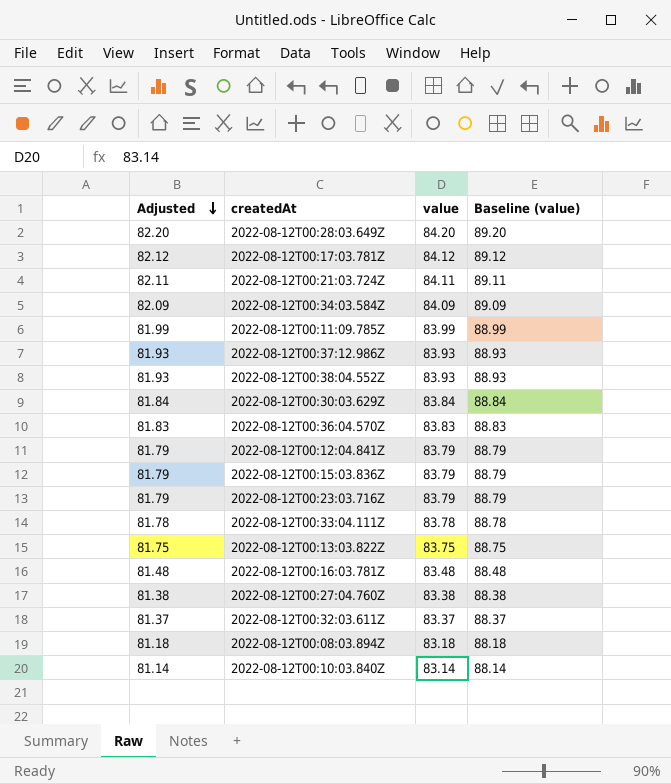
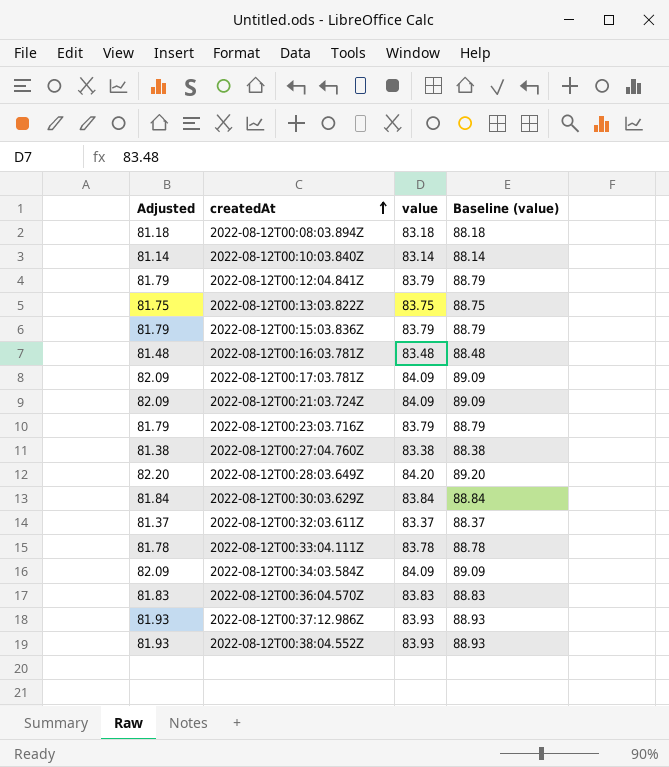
row order: Adjusted descending -> createdAt ascending
row 2022-08-12T00:11:09.785Z: 81.99 | 83.99 | 88.99 -> none
2022-08-12T00:17:03.781Z | Adjusted: 82.12 -> 82.09
2022-08-12T00:17:03.781Z | value: 84.12 -> 84.09
2022-08-12T00:17:03.781Z | Baseline (value): 89.12 -> 89.09
2022-08-12T00:21:03.724Z | Adjusted: 82.11 -> 82.09
2022-08-12T00:21:03.724Z | value: 84.11 -> 84.09
2022-08-12T00:21:03.724Z | Baseline (value): 89.11 -> 89.09

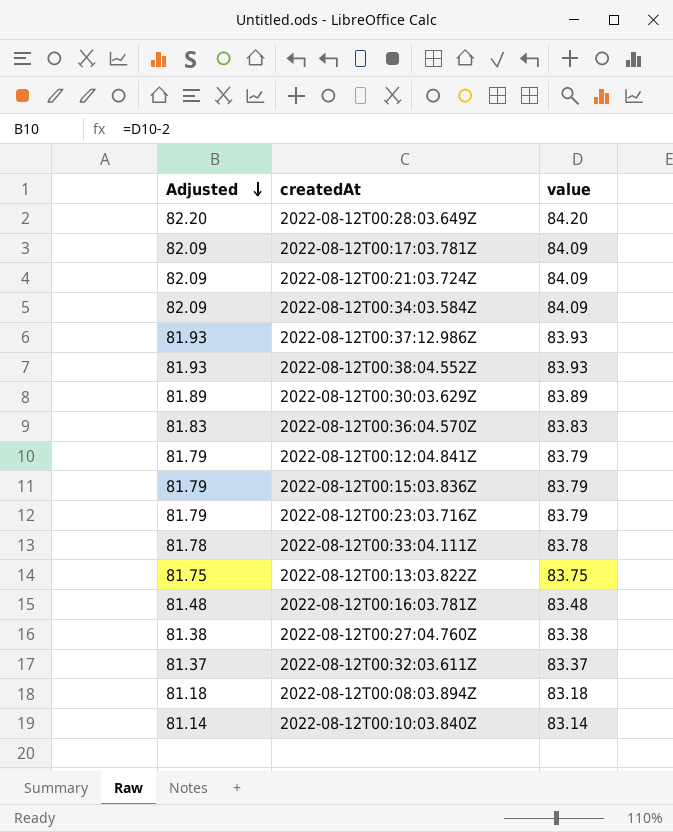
row order: createdAt ascending -> Adjusted descending
column Baseline (value) | formula: [value] + 5 -> none
2022-08-12T00:30:03.629Z | Adjusted: 81.84 -> 81.89
2022-08-12T00:30:03.629Z | value: 83.84 -> 83.89

